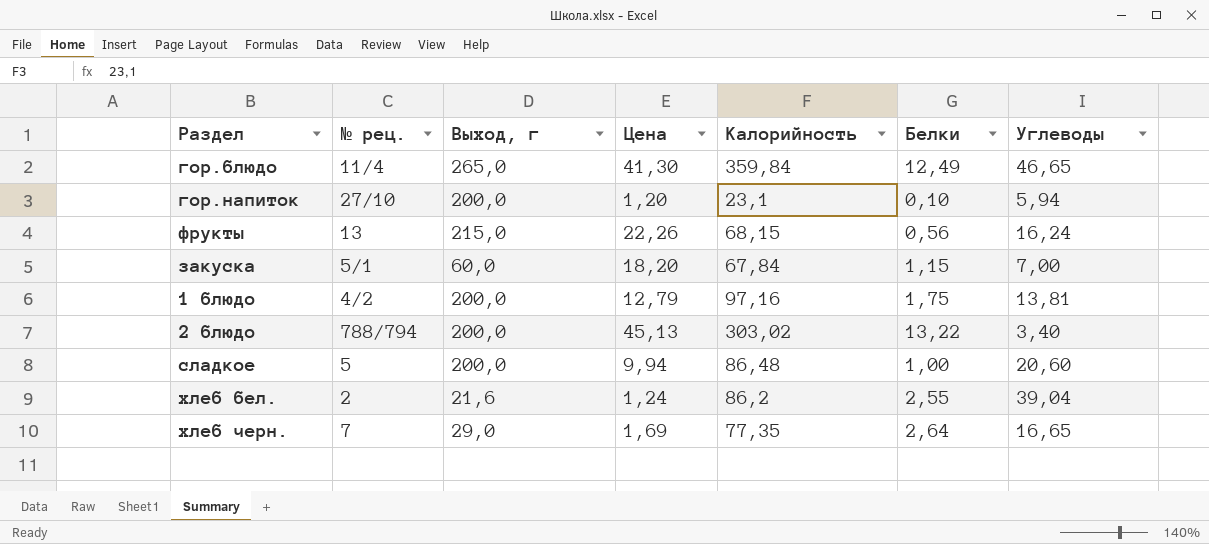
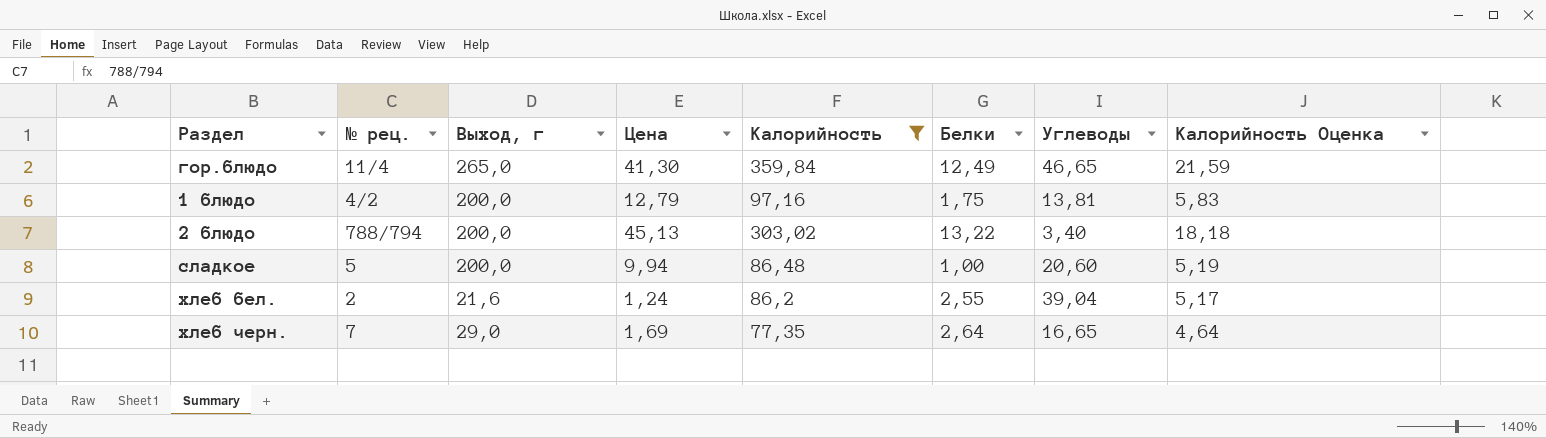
filter: none -> Калорийность >= 77,35
column Калорийность Оценка | formula: none -> [Калорийность] * 0,06

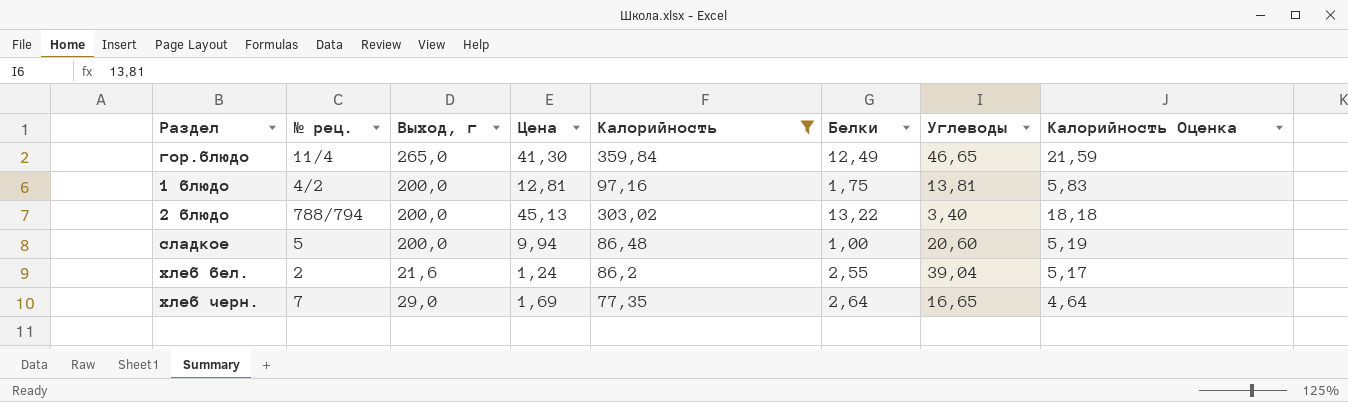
1 блюдо | Цена: 12,79 -> 12,81

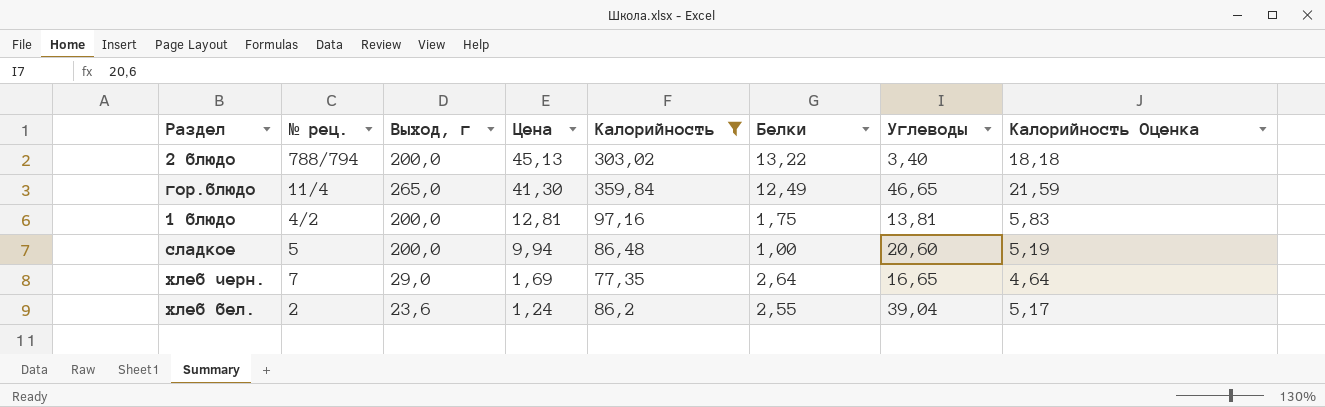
row order: none -> Цена descending
хлеб бел. | Выход, г: 21,6 -> 23,6

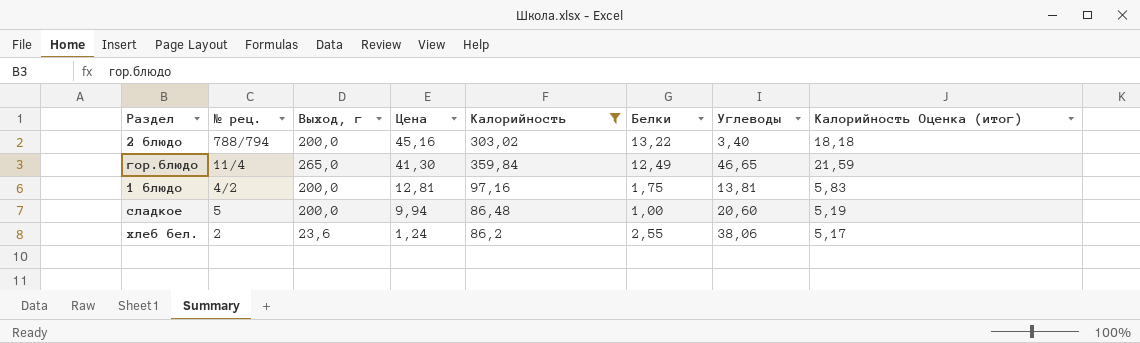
column name: Калорийность Оценка -> Калорийность Оценка (итог)
row хлеб черн.: 7 | 29,0 | 1,69 | 77,35 | 2,64 | 16,65 | 4,64 -> none
2 блюдо | Цена: 45,13 -> 45,16
хлеб бел. | Углеводы: 39,04 -> 38,06

